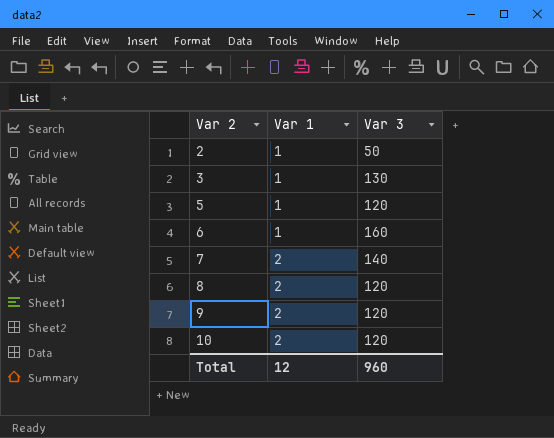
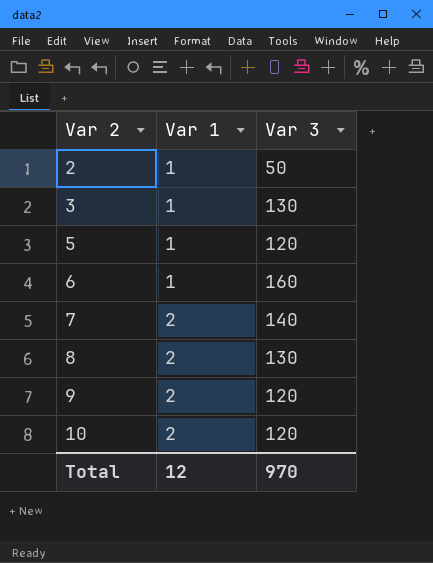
8 | Var 3: 120 -> 130
Total | Var 3: 960 -> 970

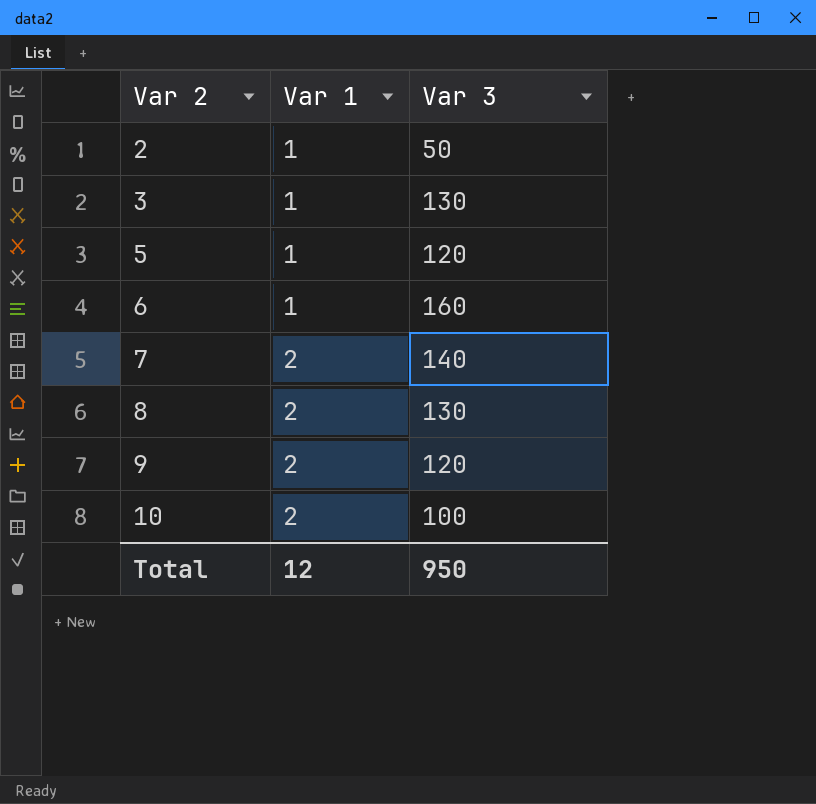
10 | Var 3: 120 -> 100
Total | Var 3: 970 -> 950

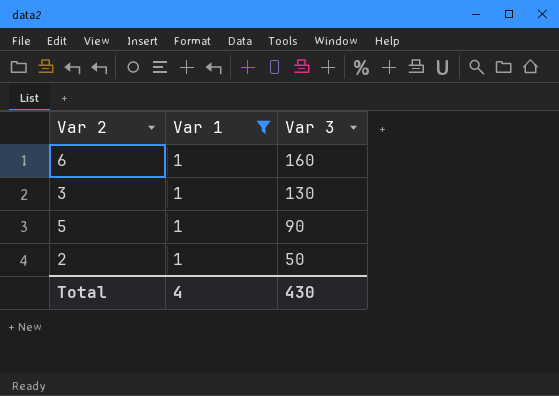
filter: none -> Var 1 = 1
row order: Var 2 ascending -> Var 3 descending
5 | Var 3: 120 -> 90
Total | Var 1: 12 -> 4
Total | Var 3: 950 -> 430

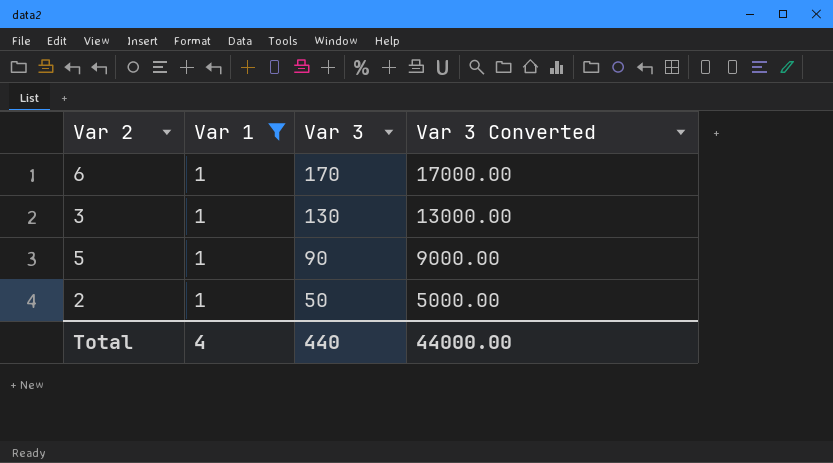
column Var 3 Converted | formula: none -> [Var 3] * 100
6 | Var 3: 160 -> 170
Total | Var 3: 430 -> 440

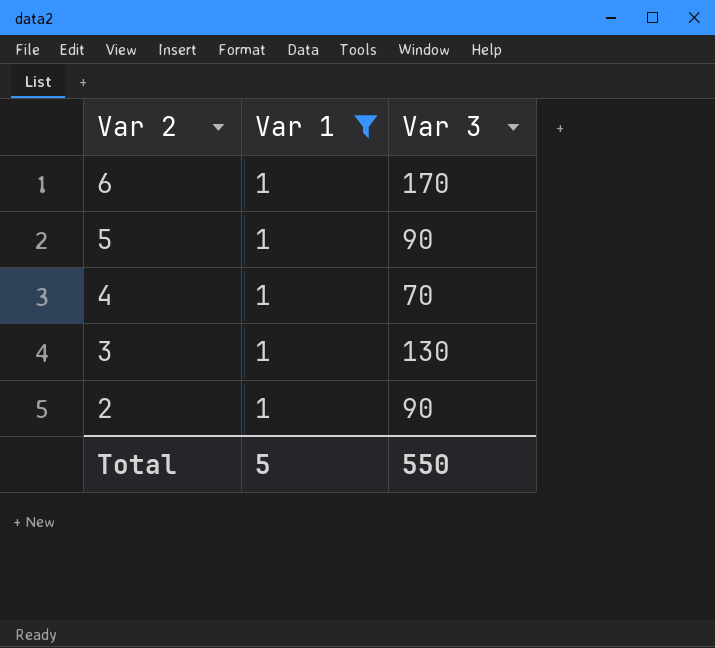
row order: Var 3 descending -> Var 2 descending
column Var 3 Converted | formula: [Var 3] * 100 -> none
row 4: none -> 1 | 70
2 | Var 3: 50 -> 90
Total | Var 1: 4 -> 5
Total | Var 3: 440 -> 550

